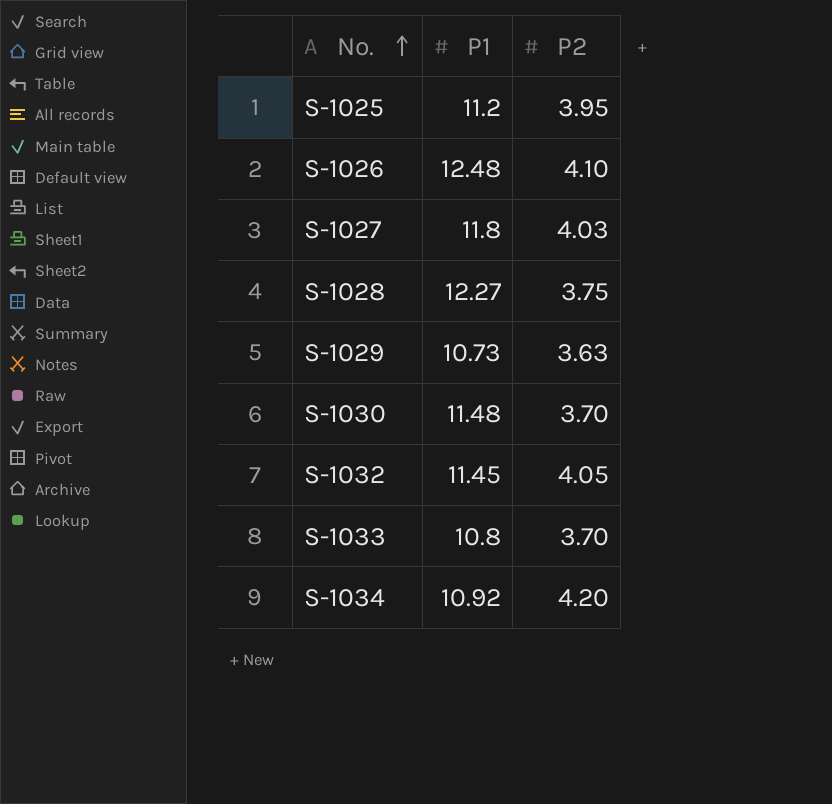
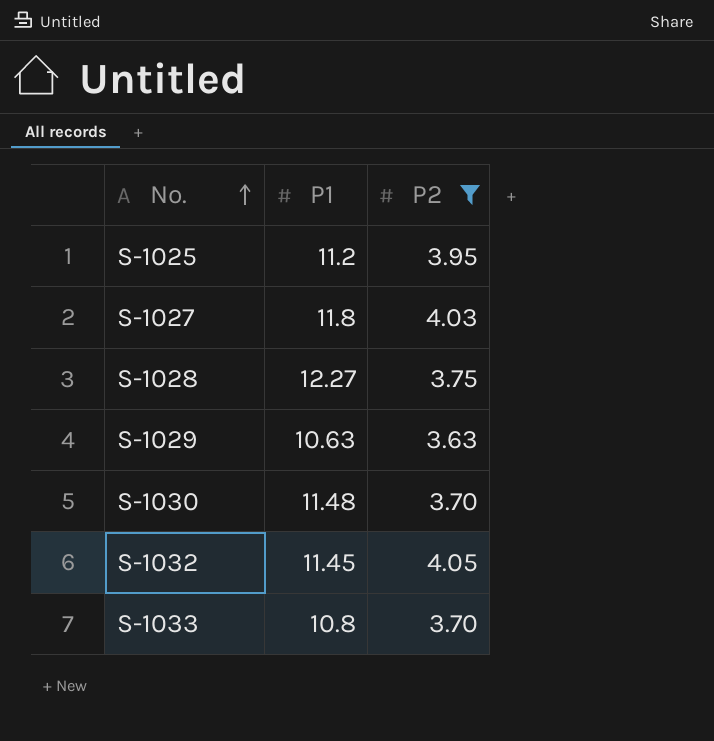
filter: none -> P2 <= 4.05
S-1029 | P1: 10.73 -> 10.63

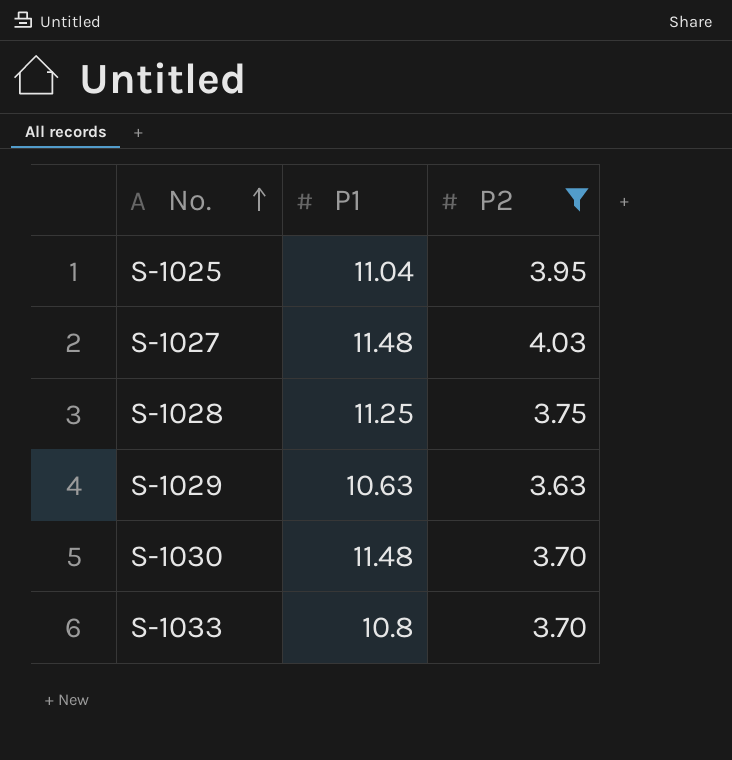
row S-1032: 11.45 | 4.05 -> none
S-1025 | P1: 11.2 -> 11.04
S-1027 | P1: 11.8 -> 11.48
S-1028 | P1: 12.27 -> 11.25

